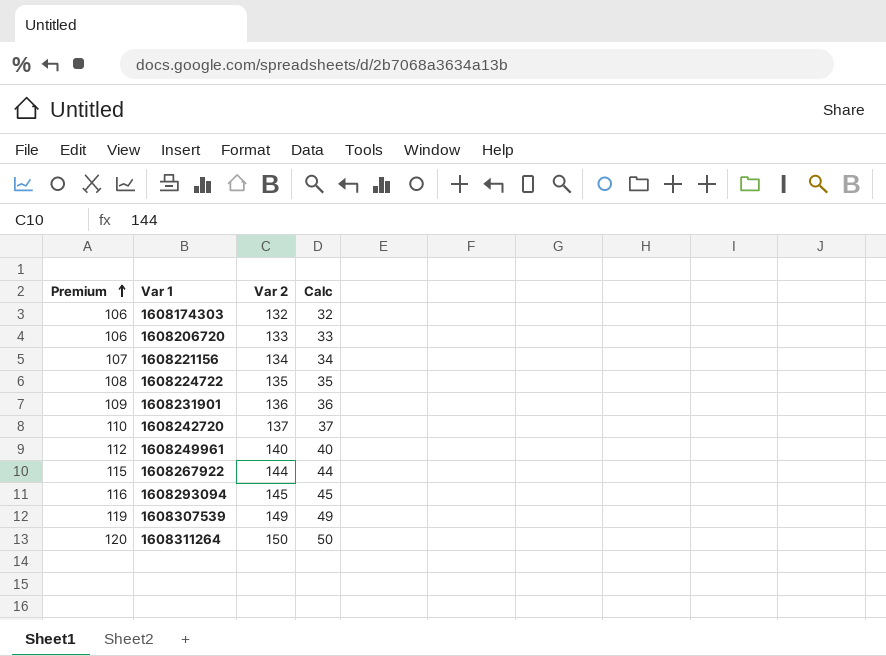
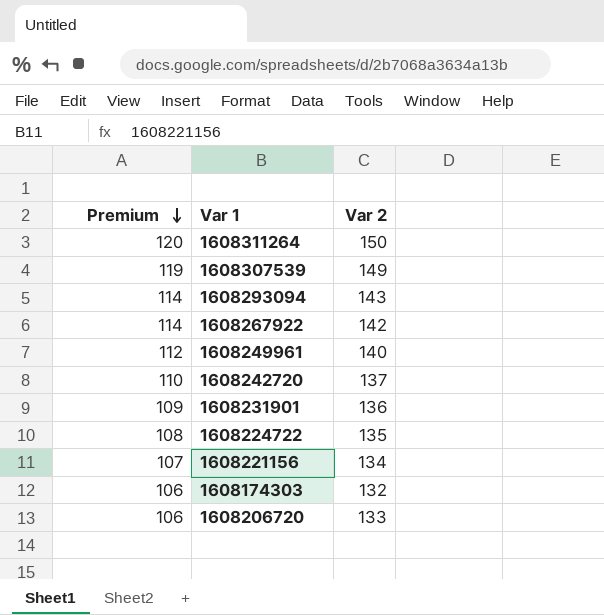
row order: Premium ascending -> Premium descending
column Calc | formula: [Var 2] - 100 -> none
1608293094 | Premium: 116 -> 114
1608293094 | Var 2: 145 -> 143
1608267922 | Premium: 115 -> 114
1608267922 | Var 2: 144 -> 142

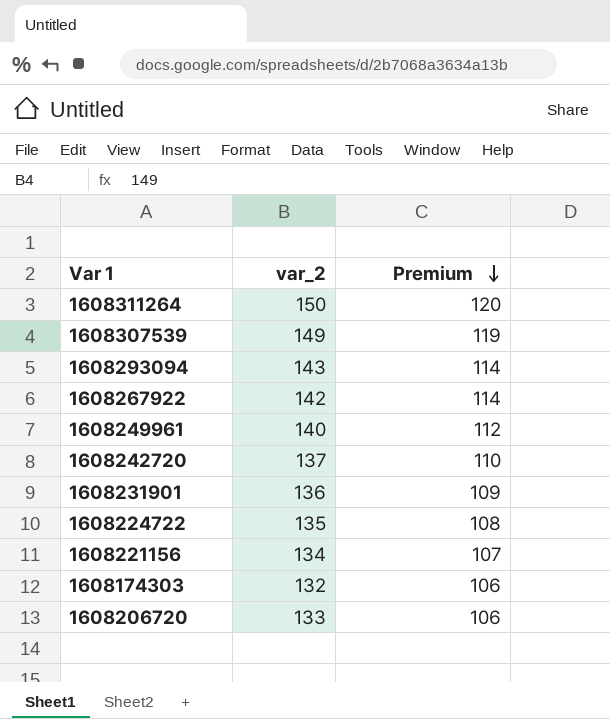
column name: Var 2 -> var_2
column Premium | position: 1 -> 3

